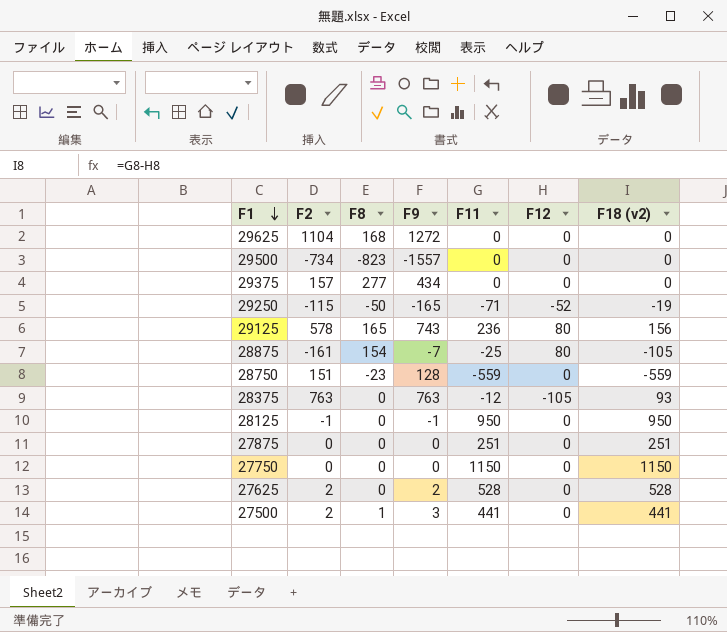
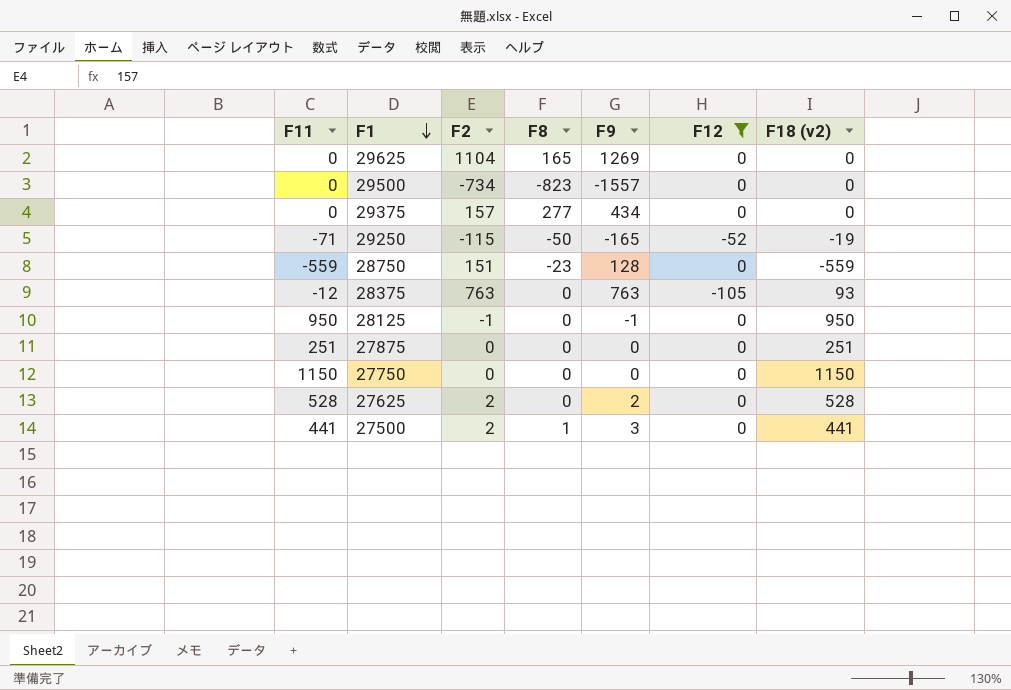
filter: none -> F12 != 80
column F11 | position: 5 -> 1
29625 | F8: 168 -> 165
29625 | F9: 1272 -> 1269

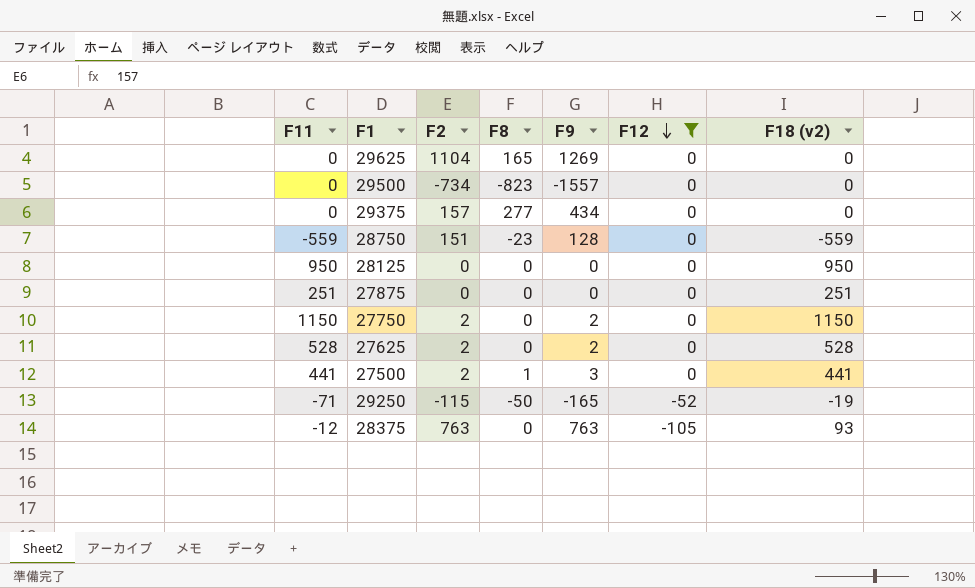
row order: F1 descending -> F12 descending
28125 | F2: -1 -> 0
28125 | F9: -1 -> 0
27750 | F2: 0 -> 2
27750 | F9: 0 -> 2

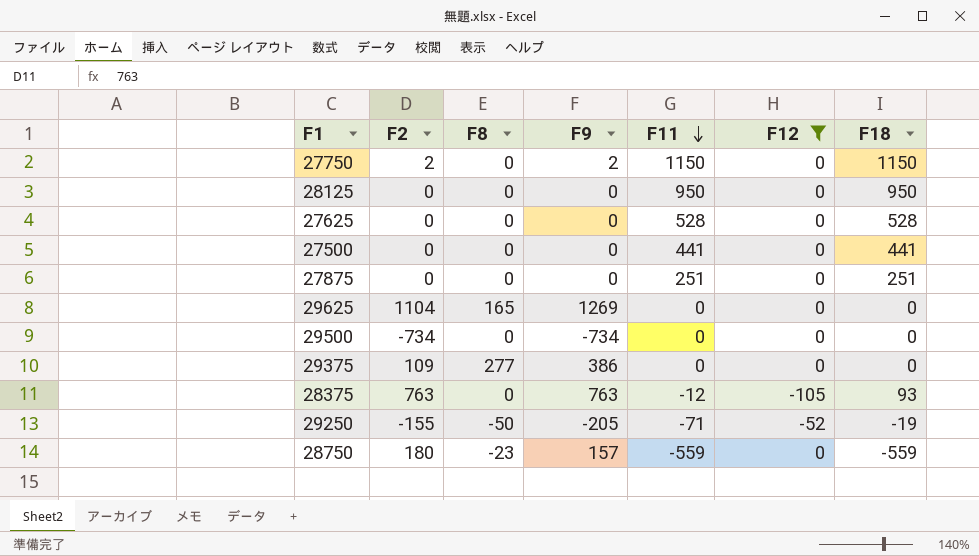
row order: F12 descending -> F11 descending
column F11 | position: 1 -> 5
column name: F18 (v2) -> F18
27625 | F2: 2 -> 0
27625 | F9: 2 -> 0
27500 | F2: 2 -> 0
27500 | F8: 1 -> 0
27500 | F9: 3 -> 0
29500 | F8: -823 -> 0
29500 | F9: -1557 -> -734
29375 | F2: 157 -> 109
29375 | F9: 434 -> 386
29250 | F2: -115 -> -155
29250 | F9: -165 -> -205
28750 | F2: 151 -> 180
28750 | F9: 128 -> 157

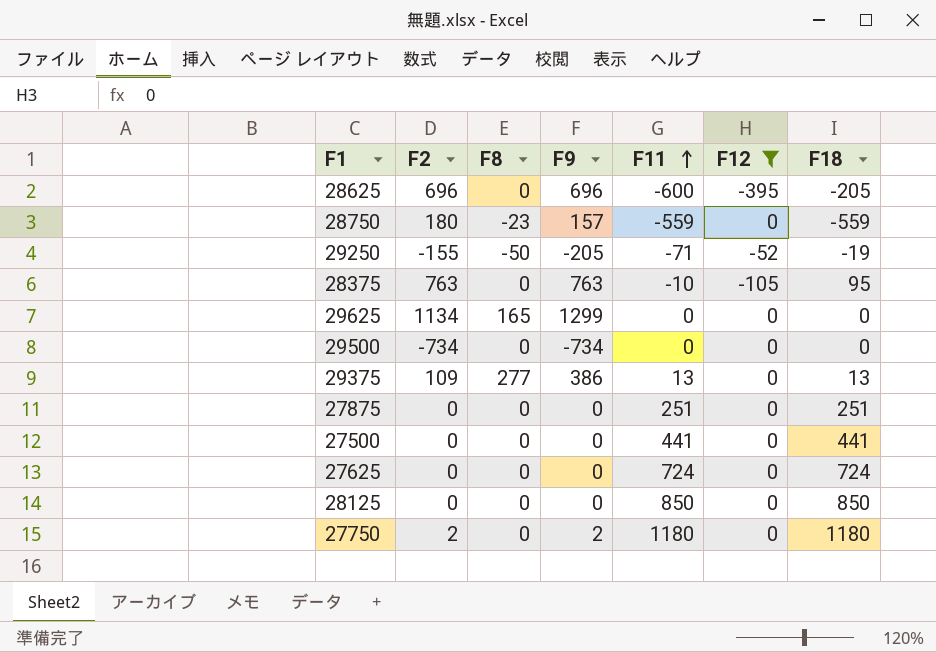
row order: F11 descending -> F11 ascending
row 28625: none -> 696 | 0 | 696 | -600 | -395 | -205
28375 | F11: -12 -> -10
28375 | F18: 93 -> 95
29625 | F2: 1104 -> 1134
29625 | F9: 1269 -> 1299
29375 | F11: 0 -> 13
29375 | F18: 0 -> 13
27625 | F11: 528 -> 724
27625 | F18: 528 -> 724
28125 | F11: 950 -> 850
28125 | F18: 950 -> 850
27750 | F11: 1150 -> 1180
27750 | F18: 1150 -> 1180

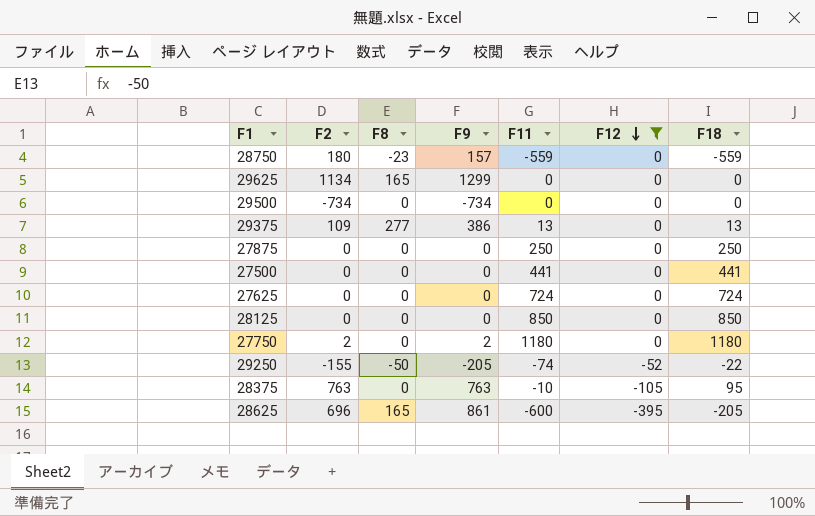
row order: F11 ascending -> F12 descending
27875 | F11: 251 -> 250
27875 | F18: 251 -> 250
29250 | F11: -71 -> -74
29250 | F18: -19 -> -22
28625 | F8: 0 -> 165
28625 | F9: 696 -> 861

